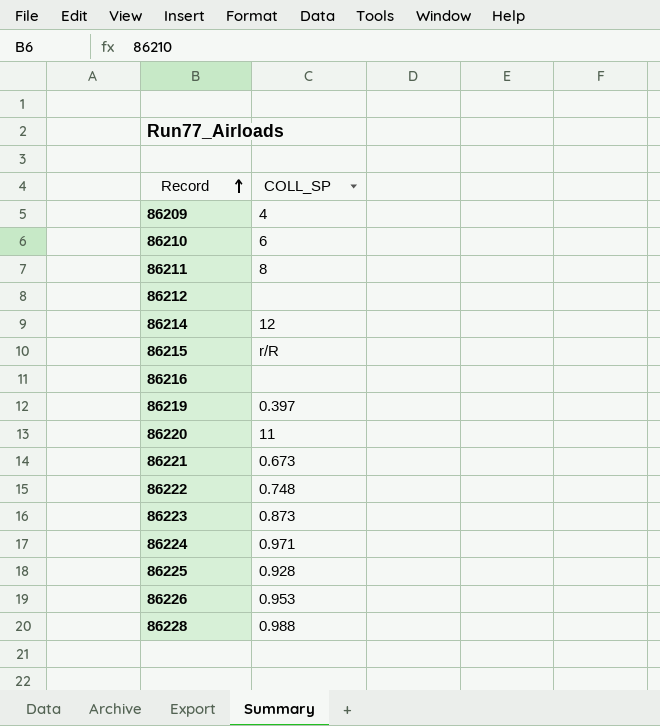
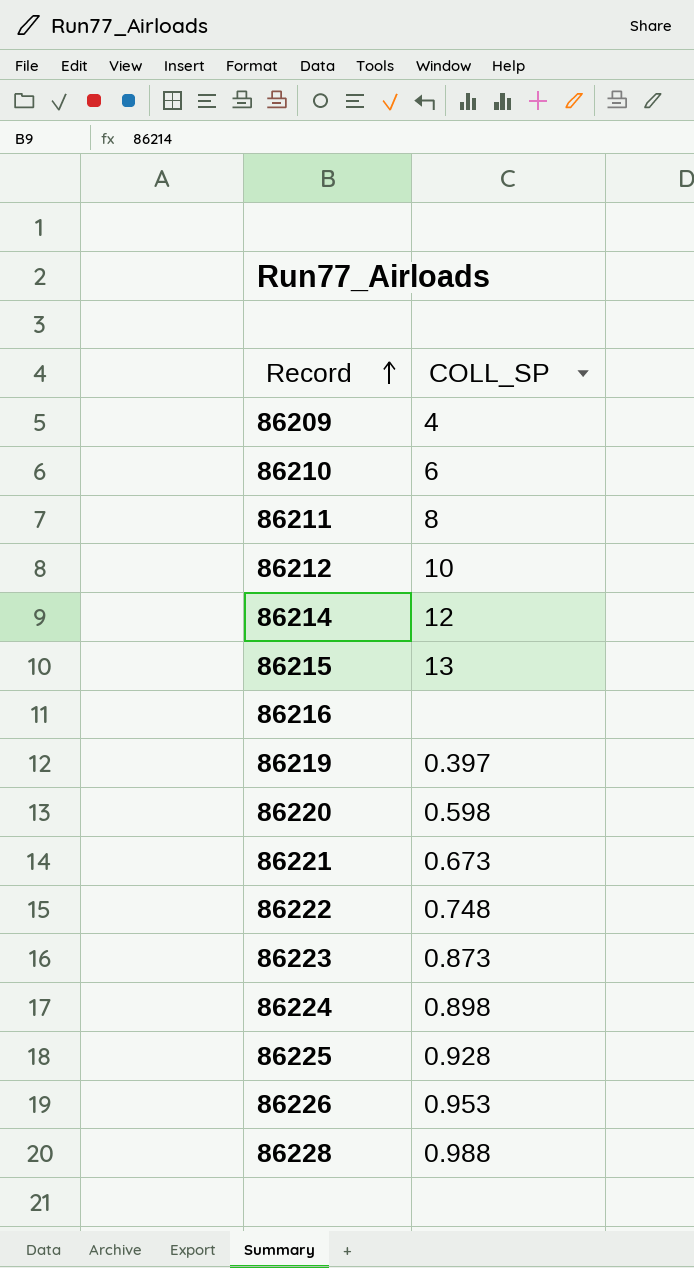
86212 | COLL_SP: none -> 10
86215 | COLL_SP: r/R -> 13
86220 | COLL_SP: 11 -> 0.598
86224 | COLL_SP: 0.971 -> 0.898

